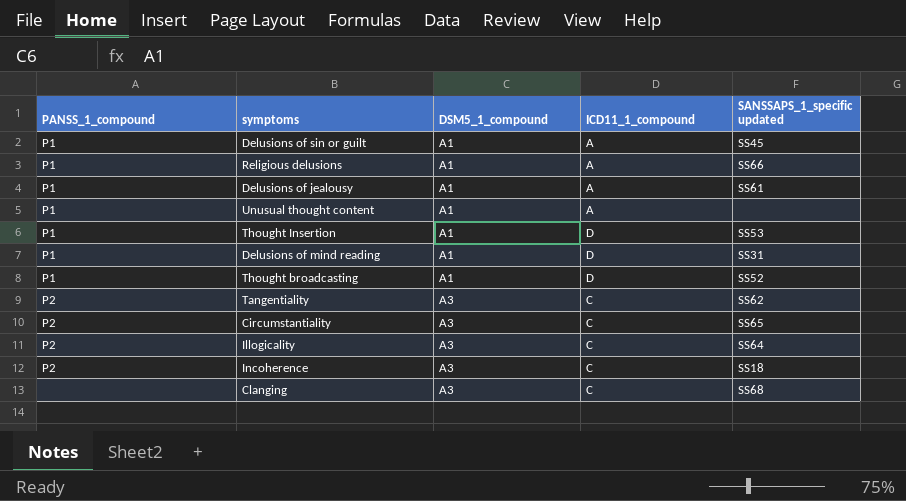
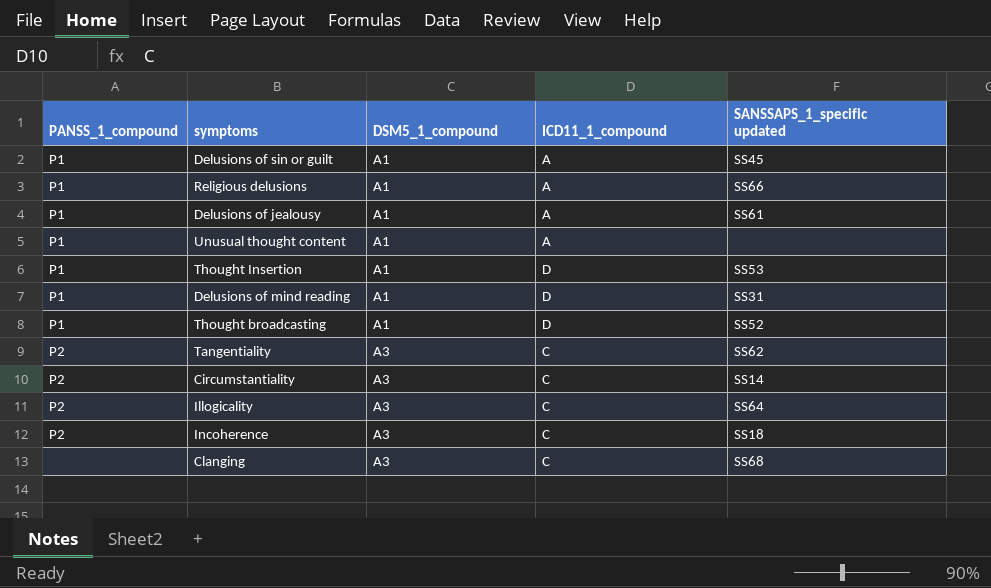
Circumstantiality | SANSSAPS_1_specific updated: SS65 -> SS14

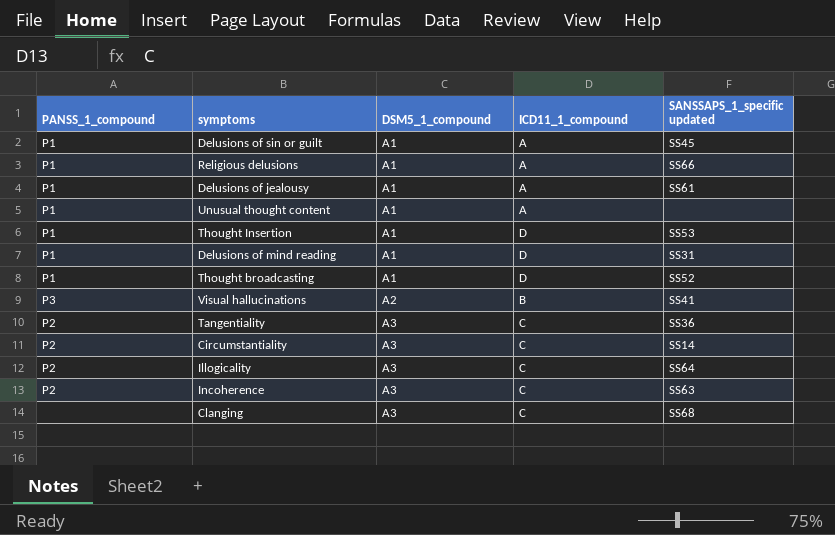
row Visual hallucinations: none -> P3 | A2 | B | SS41
Tangentiality | SANSSAPS_1_specific updated: SS62 -> SS36
Incoherence | SANSSAPS_1_specific updated: SS18 -> SS63

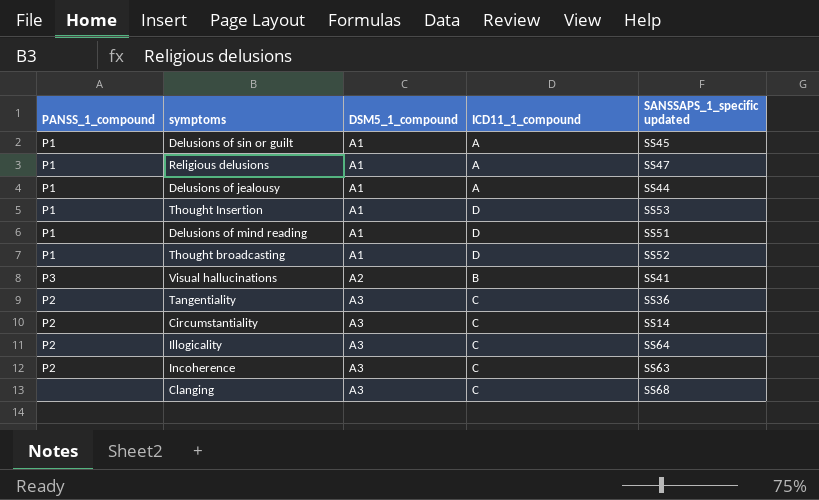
row Unusual thought content: P1 | A1 | A | none -> none
Religious delusions | SANSSAPS_1_specific updated: SS66 -> SS47
Delusions of jealousy | SANSSAPS_1_specific updated: SS61 -> SS44
Delusions of mind reading | SANSSAPS_1_specific updated: SS31 -> SS51

